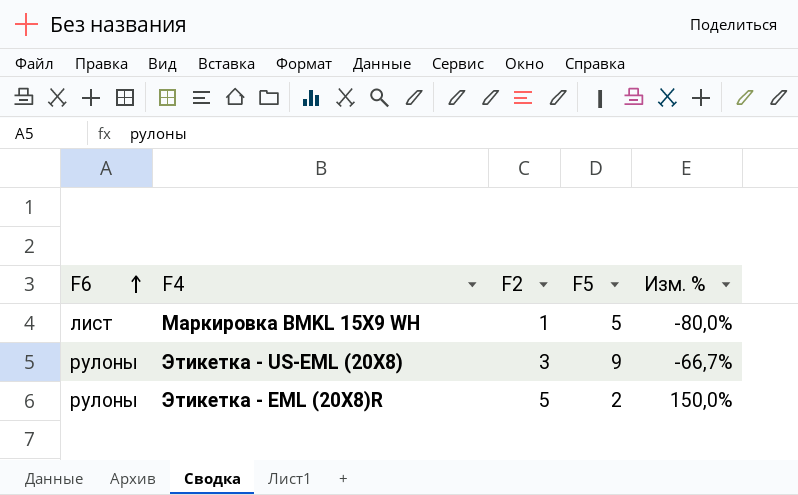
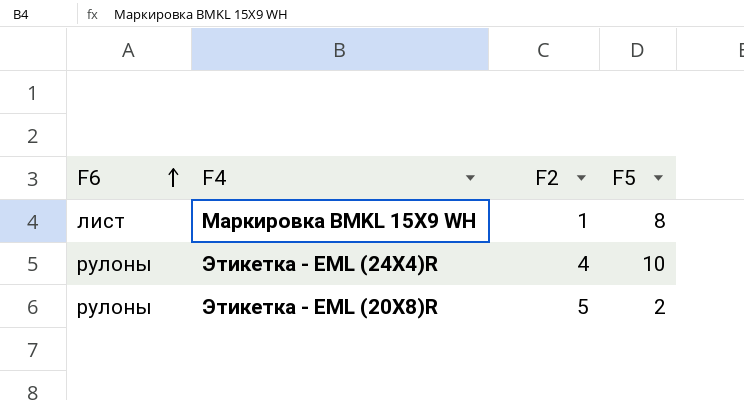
column Изм. % | formula: ([F2] - [F5]) / [F5] -> none
row Этикетка - US-EML (20X8): рулоны | 3 | 9 | -66,7% -> none
Маркировка BMKL 15Х9 WH | F5: 5 -> 8
row Этикетка - EML (24X4)R: none -> рулоны | 4 | 10

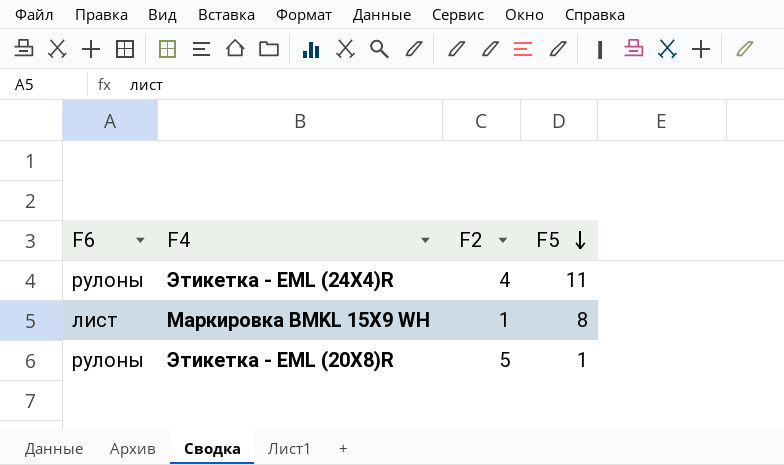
row order: F6 ascending -> F5 descending
Этикетка - EML (24X4)R | F5: 10 -> 11
Этикетка - EML (20X8)R | F5: 2 -> 1

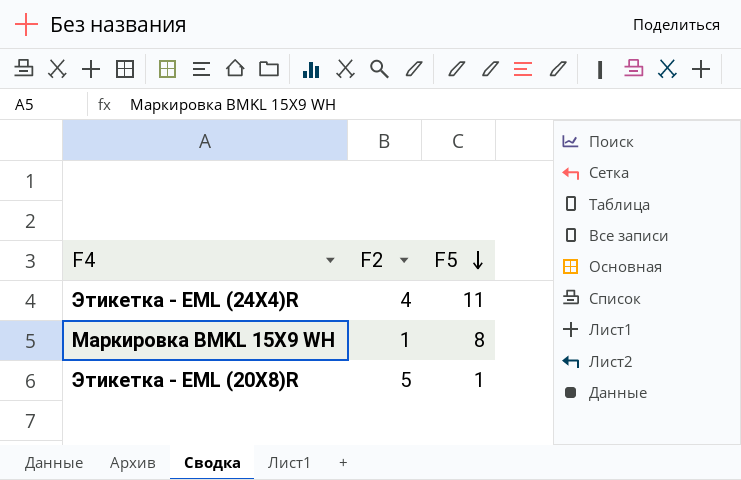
column F6 | position: 1 -> none

